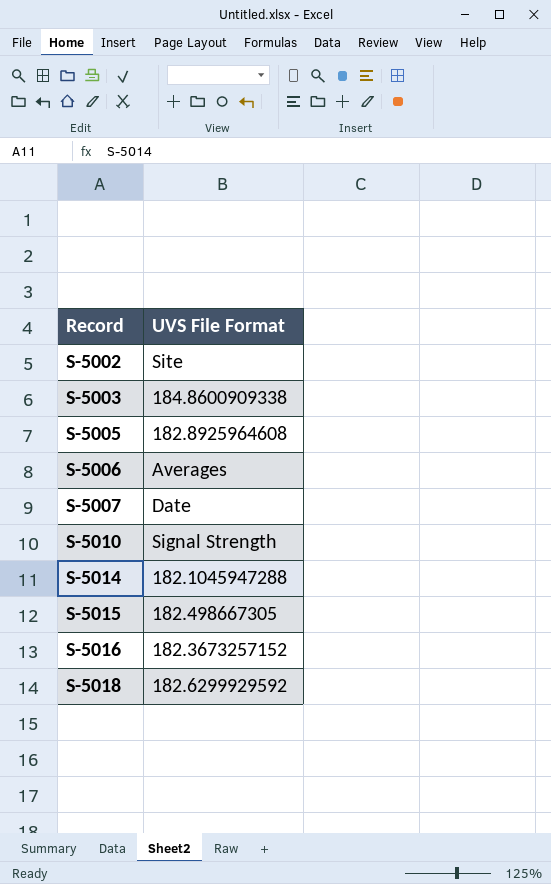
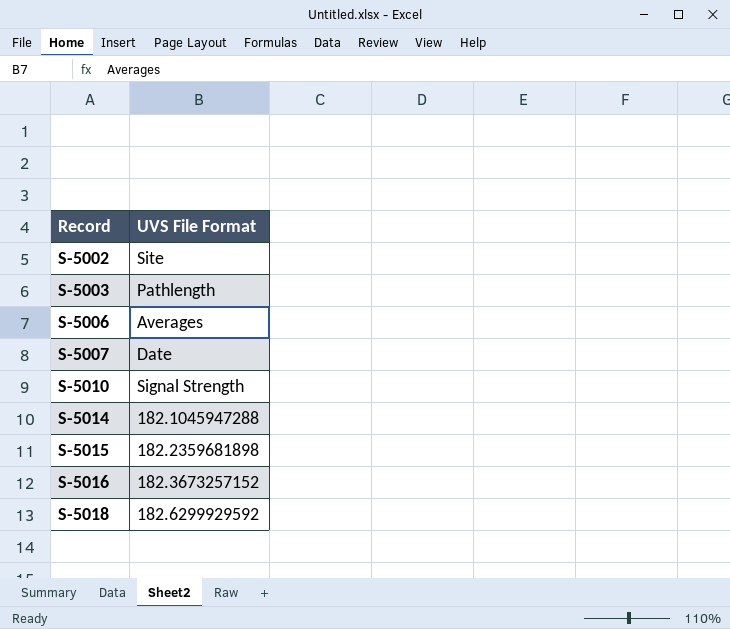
row S-5005: 182.8925964608 -> none
S-5003 | UVS File Format: 184.8600909338 -> Pathlength
S-5015 | UVS File Format: 182.498667305 -> 182.2359681898

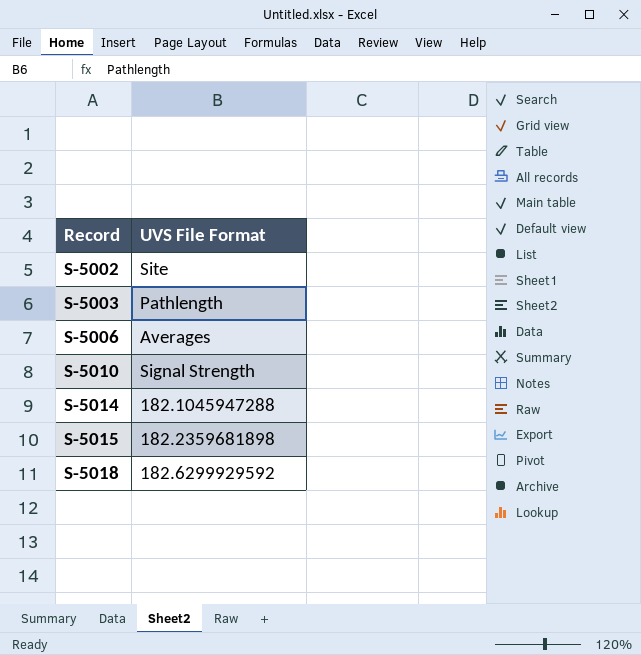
row S-5007: Date -> none
row S-5016: 182.3673257152 -> none

